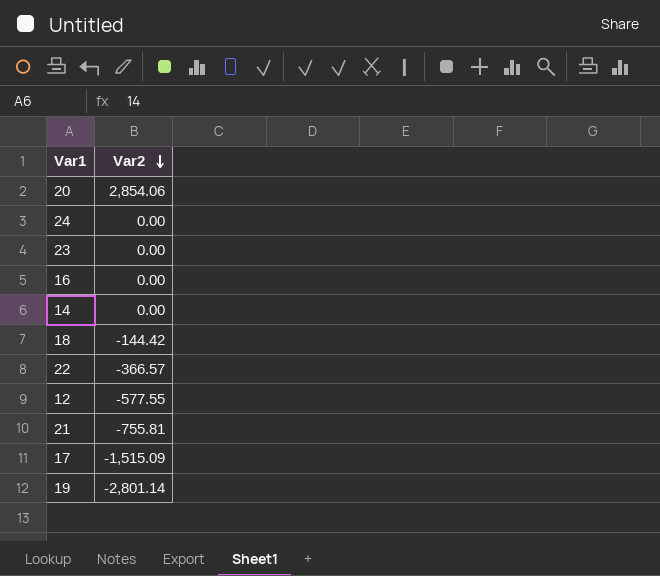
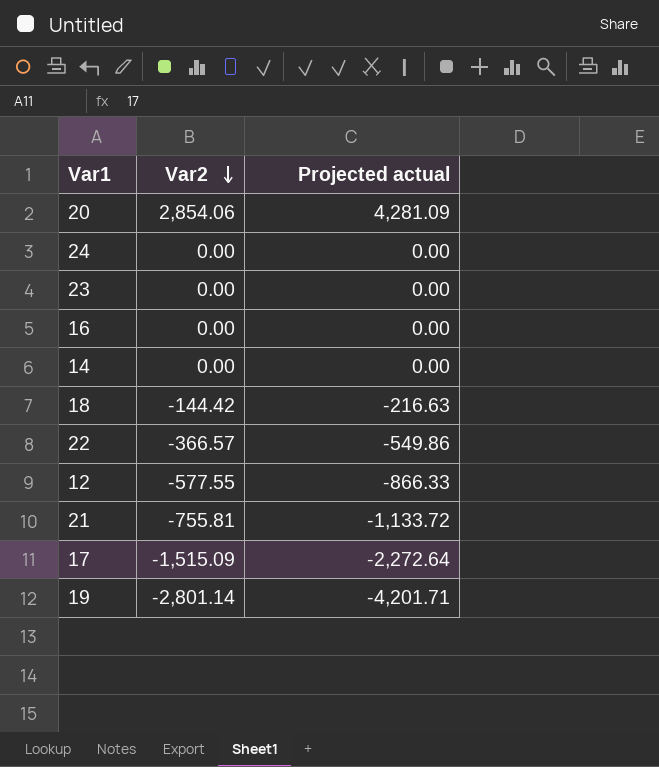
column Projected actual | formula: none -> [Var2] * 1.5

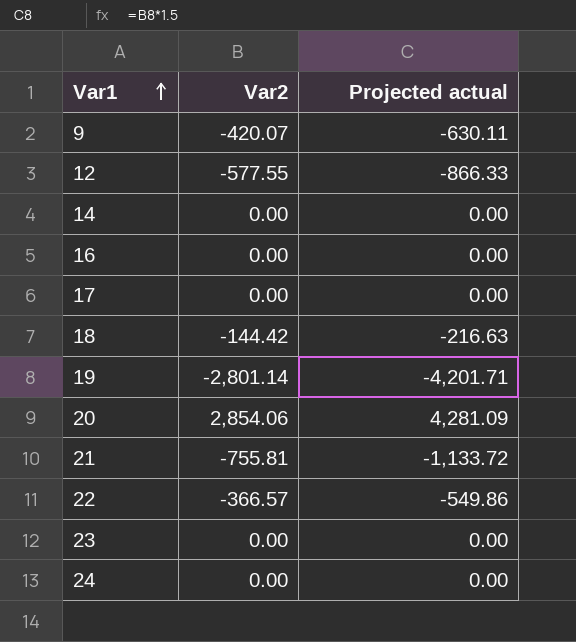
row order: Var2 descending -> Var1 ascending
row 9: none -> -420.07 | -630.11
17 | Var2: -1,515.09 -> 0.00
17 | Projected actual: -2,272.64 -> 0.00

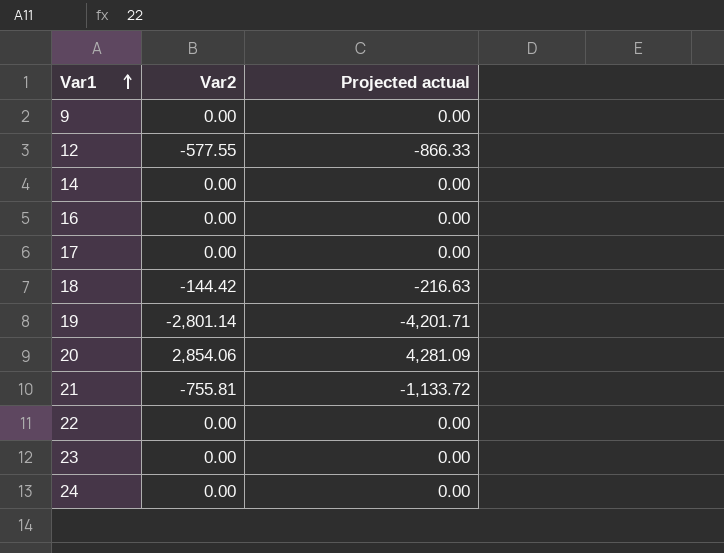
9 | Var2: -420.07 -> 0.00
9 | Projected actual: -630.11 -> 0.00
22 | Var2: -366.57 -> 0.00
22 | Projected actual: -549.86 -> 0.00

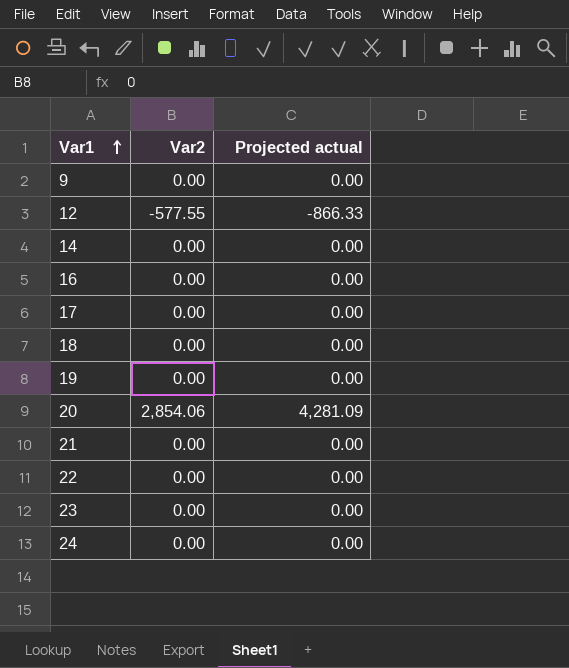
18 | Var2: -144.42 -> 0.00
18 | Projected actual: -216.63 -> 0.00
19 | Var2: -2,801.14 -> 0.00
19 | Projected actual: -4,201.71 -> 0.00
21 | Var2: -755.81 -> 0.00
21 | Projected actual: -1,133.72 -> 0.00

